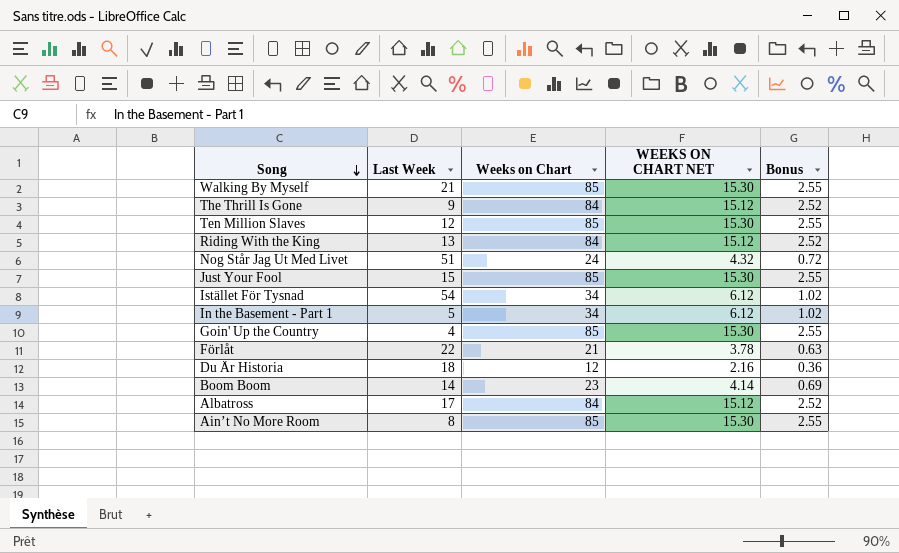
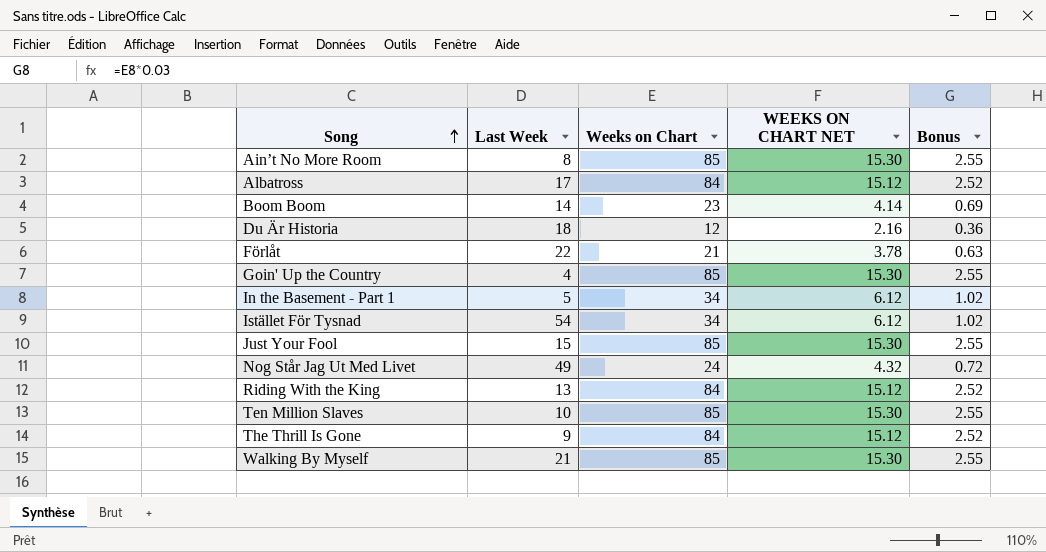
row order: Song descending -> Song ascending
Nog Står Jag Ut Med Livet | Last Week: 51 -> 49
Ten Million Slaves | Last Week: 12 -> 10

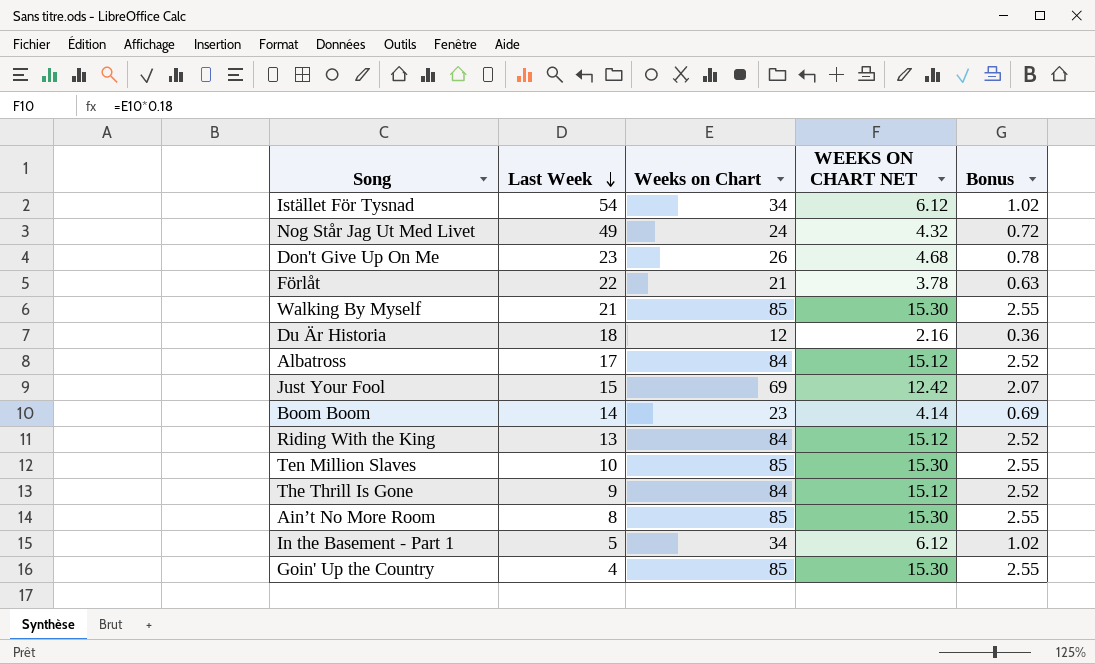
row order: Song ascending -> Last Week descending
row Don't Give Up On Me: none -> 23 | 26 | 4.68 | 0.78
Just Your Fool | Weeks on Chart: 85 -> 69
Just Your Fool | WEEKS ON CHART NET: 15.30 -> 12.42
Just Your Fool | Bonus: 2.55 -> 2.07

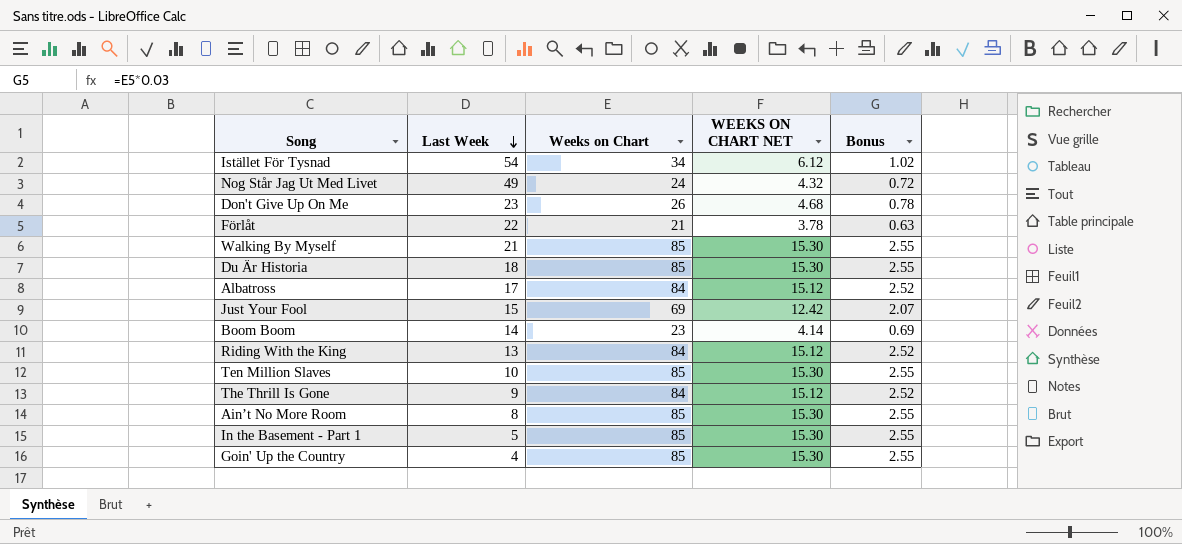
Du Är Historia | Weeks on Chart: 12 -> 85
Du Är Historia | WEEKS ON CHART NET: 2.16 -> 15.30
Du Är Historia | Bonus: 0.36 -> 2.55
In the Basement - Part 1 | Weeks on Chart: 34 -> 85
In the Basement - Part 1 | WEEKS ON CHART NET: 6.12 -> 15.30
In the Basement - Part 1 | Bonus: 1.02 -> 2.55

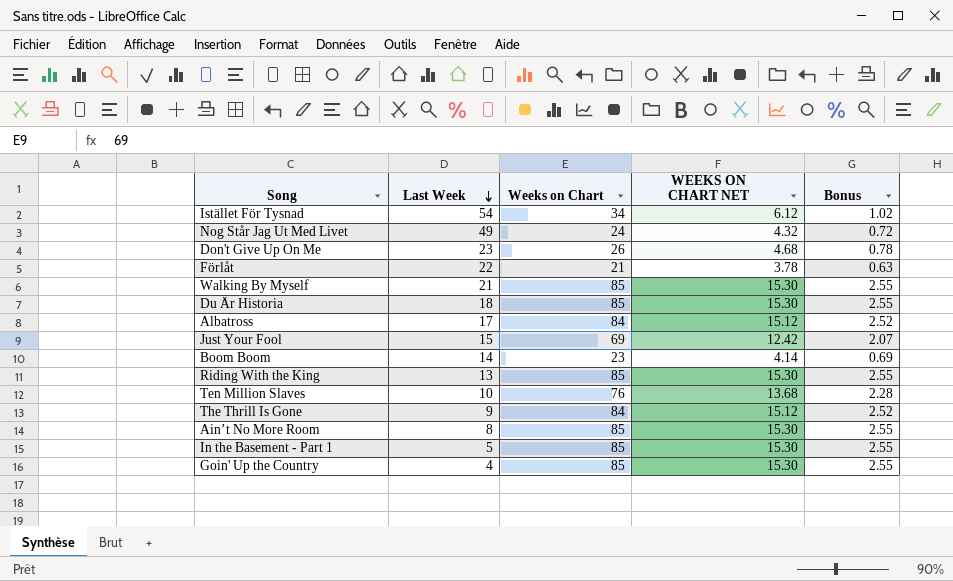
Riding With the King | Weeks on Chart: 84 -> 85
Riding With the King | WEEKS ON CHART NET: 15.12 -> 15.30
Riding With the King | Bonus: 2.52 -> 2.55
Ten Million Slaves | Weeks on Chart: 85 -> 76
Ten Million Slaves | WEEKS ON CHART NET: 15.30 -> 13.68
Ten Million Slaves | Bonus: 2.55 -> 2.28

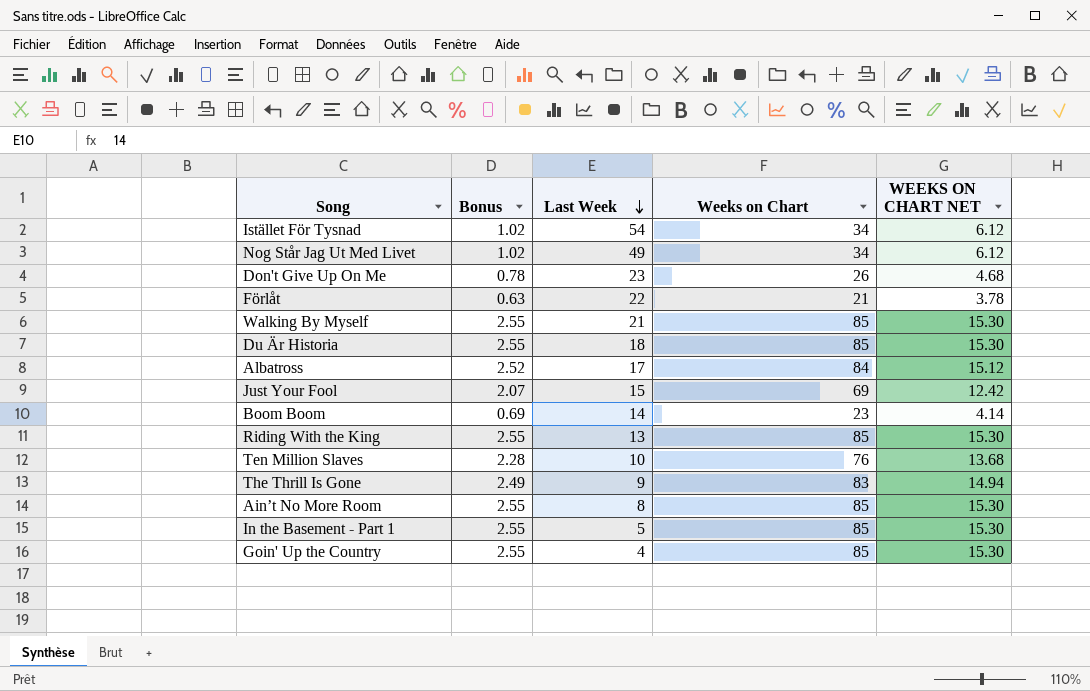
column Bonus | position: 5 -> 2
Nog Står Jag Ut Med Livet | Bonus: 0.72 -> 1.02
Nog Står Jag Ut Med Livet | Weeks on Chart: 24 -> 34
Nog Står Jag Ut Med Livet | WEEKS ON CHART NET: 4.32 -> 6.12
The Thrill Is Gone | Bonus: 2.52 -> 2.49
The Thrill Is Gone | Weeks on Chart: 84 -> 83
The Thrill Is Gone | WEEKS ON CHART NET: 15.12 -> 14.94

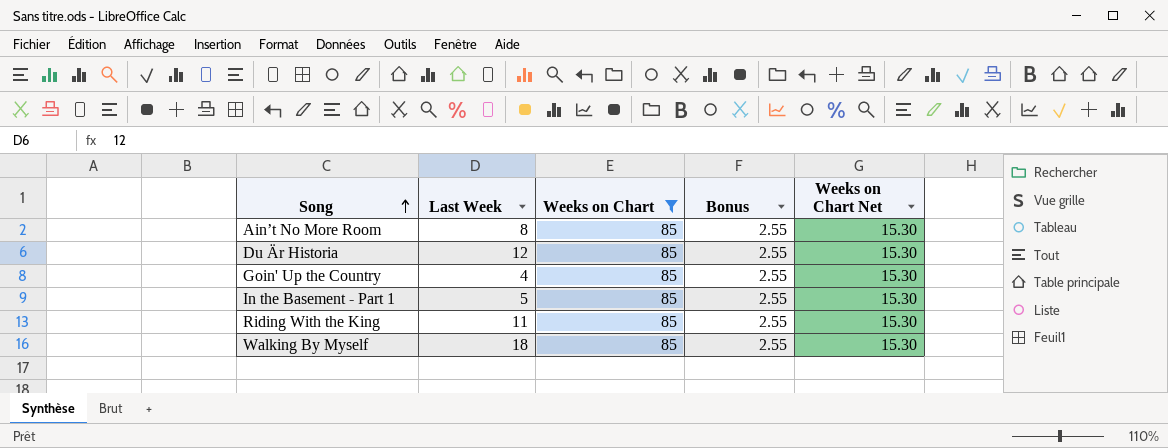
filter: none -> Weeks on Chart = 85
row order: Last Week descending -> Song ascending
column Bonus | position: 2 -> 4
column name: WEEKS ON CHART NET -> Weeks on Chart Net
Du Är Historia | Last Week: 18 -> 12
Riding With the King | Last Week: 13 -> 11
Walking By Myself | Last Week: 21 -> 18

